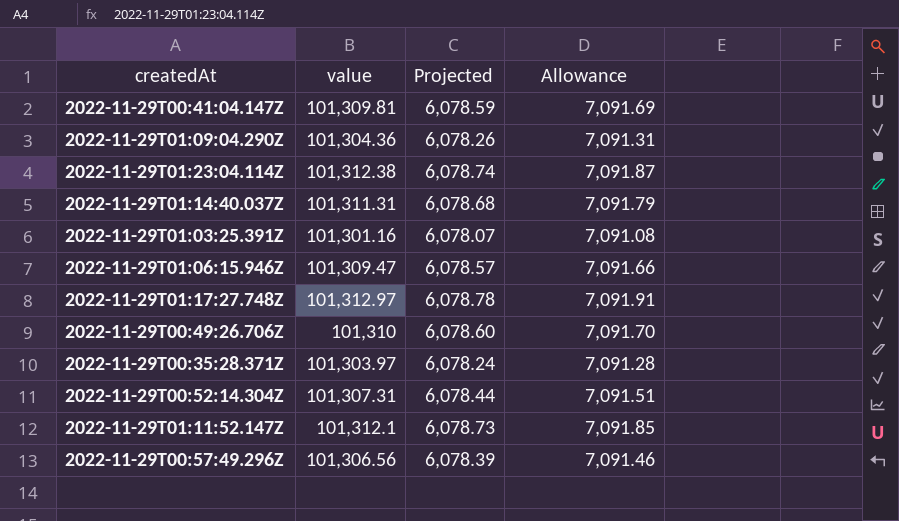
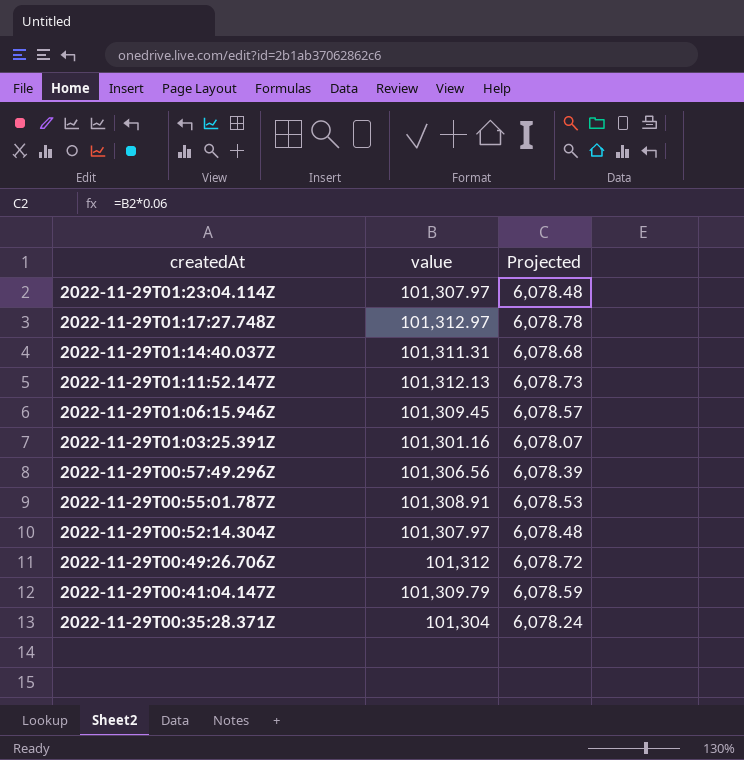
row order: none -> createdAt descending
column Allowance | formula: [value] * 0.07 -> none
row 2022-11-29T01:09:04.290Z: 101,304.36 | 6,078.26 | 7,091.31 -> none
2022-11-29T01:23:04.114Z | value: 101,312.38 -> 101,307.97
2022-11-29T01:23:04.114Z | Projected: 6,078.74 -> 6,078.48
2022-11-29T01:11:52.147Z | value: 101,312.1 -> 101,312.13
2022-11-29T01:06:15.946Z | value: 101,309.47 -> 101,309.45
row 2022-11-29T00:55:01.787Z: none -> 101,308.91 | 6,078.53
2022-11-29T00:52:14.304Z | value: 101,307.31 -> 101,307.97
2022-11-29T00:52:14.304Z | Projected: 6,078.44 -> 6,078.48
2022-11-29T00:49:26.706Z | value: 101,310 -> 101,312
2022-11-29T00:49:26.706Z | Projected: 6,078.60 -> 6,078.72
2022-11-29T00:41:04.147Z | value: 101,309.81 -> 101,309.79
2022-11-29T00:35:28.371Z | value: 101,303.97 -> 101,304

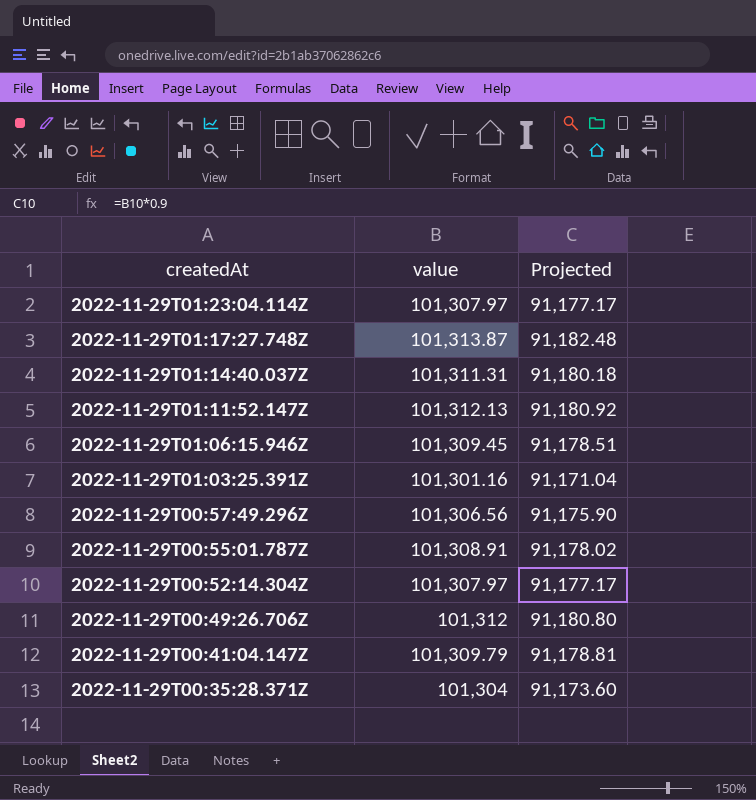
column Projected | formula: [value] * 0.06 -> [value] * 0.9
2022-11-29T01:17:27.748Z | value: 101,312.97 -> 101,313.87

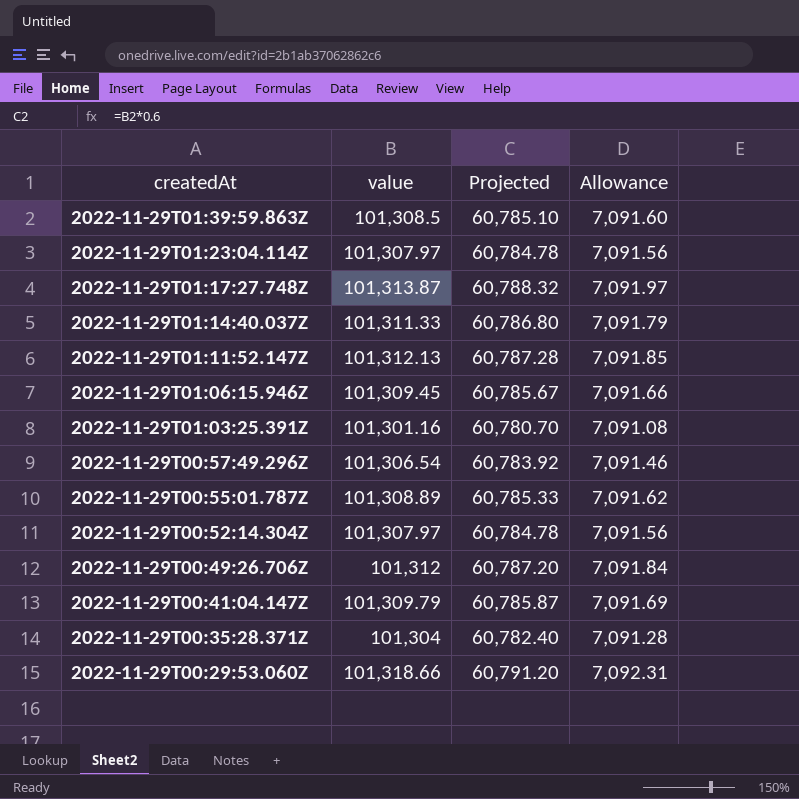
column Projected | formula: [value] * 0.9 -> [value] * 0.6
column Allowance | formula: none -> [value] * 0.07
row 2022-11-29T01:39:59.863Z: none -> 101,308.5 | 60,785.10 | 7,091.60
2022-11-29T01:14:40.037Z | value: 101,311.31 -> 101,311.33
2022-11-29T00:57:49.296Z | value: 101,306.56 -> 101,306.54
2022-11-29T00:55:01.787Z | value: 101,308.91 -> 101,308.89
row 2022-11-29T00:29:53.060Z: none -> 101,318.66 | 60,791.20 | 7,092.31

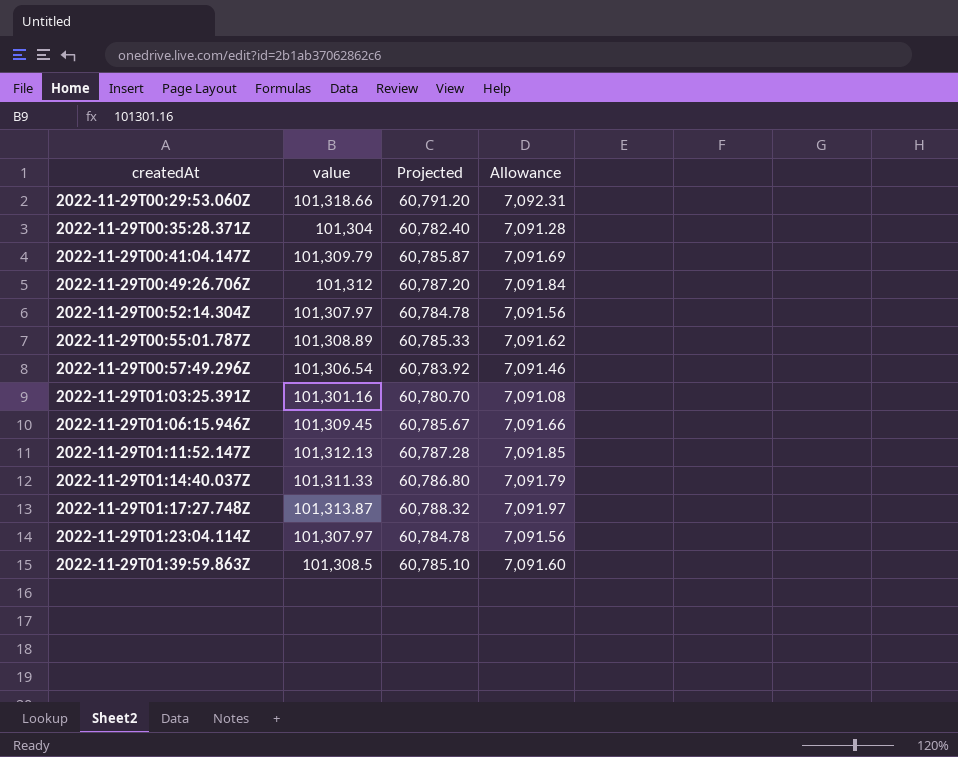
row order: createdAt descending -> createdAt ascending

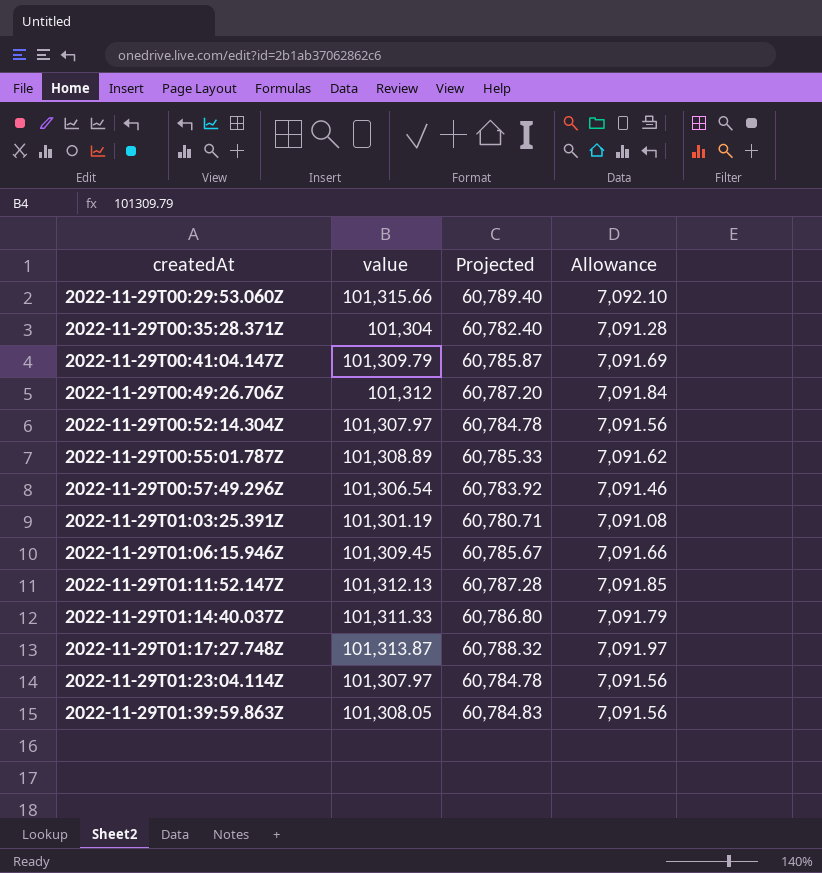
2022-11-29T00:29:53.060Z | value: 101,318.66 -> 101,315.66
2022-11-29T00:29:53.060Z | Projected: 60,791.20 -> 60,789.40
2022-11-29T00:29:53.060Z | Allowance: 7,092.31 -> 7,092.10
2022-11-29T01:03:25.391Z | value: 101,301.16 -> 101,301.19
2022-11-29T01:03:25.391Z | Projected: 60,780.70 -> 60,780.71
2022-11-29T01:39:59.863Z | value: 101,308.5 -> 101,308.05
2022-11-29T01:39:59.863Z | Projected: 60,785.10 -> 60,784.83
2022-11-29T01:39:59.863Z | Allowance: 7,091.60 -> 7,091.56

